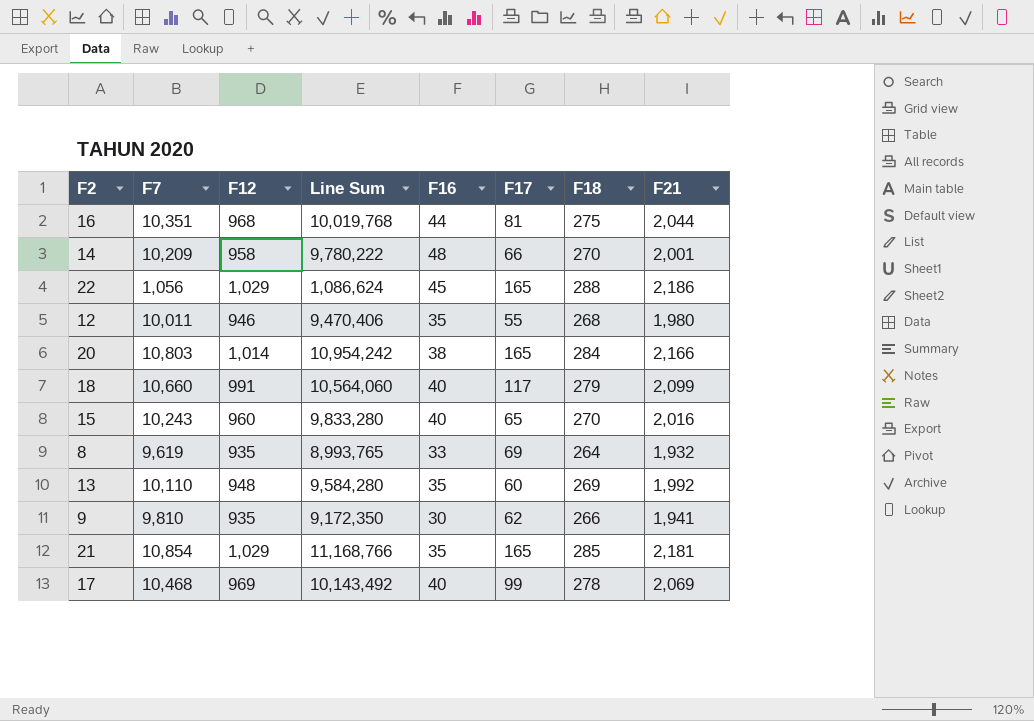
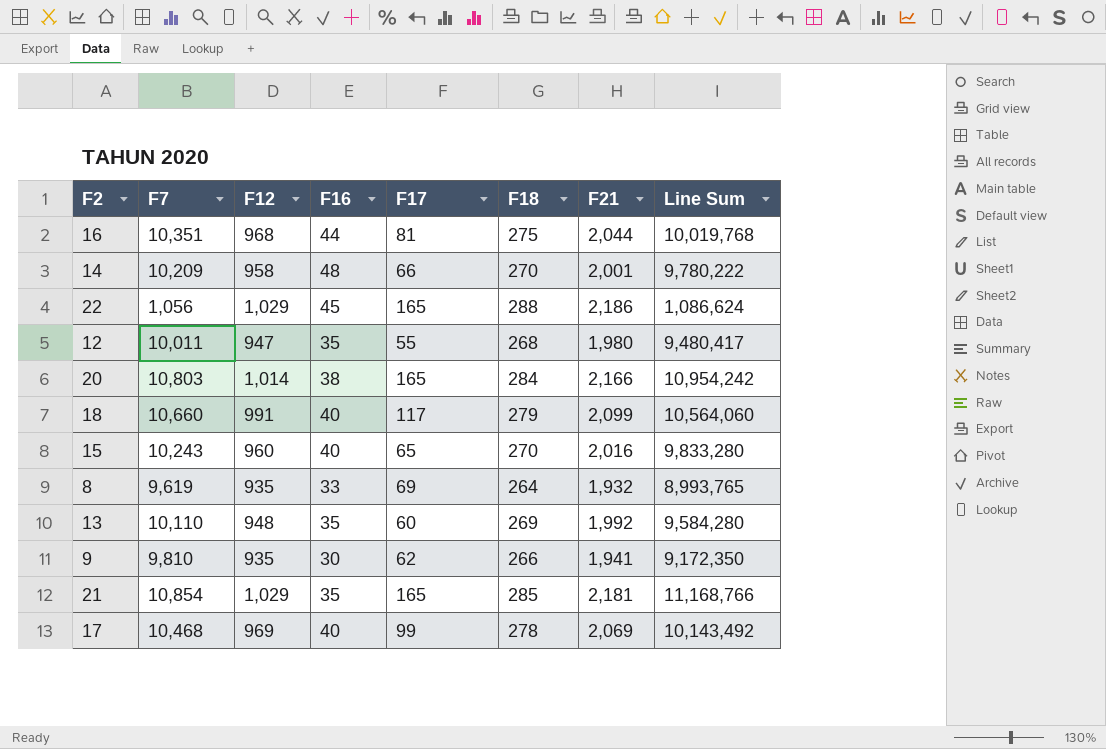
column Line Sum | position: 4 -> 8
12 | F12: 946 -> 947
12 | Line Sum: 9,470,406 -> 9,480,417

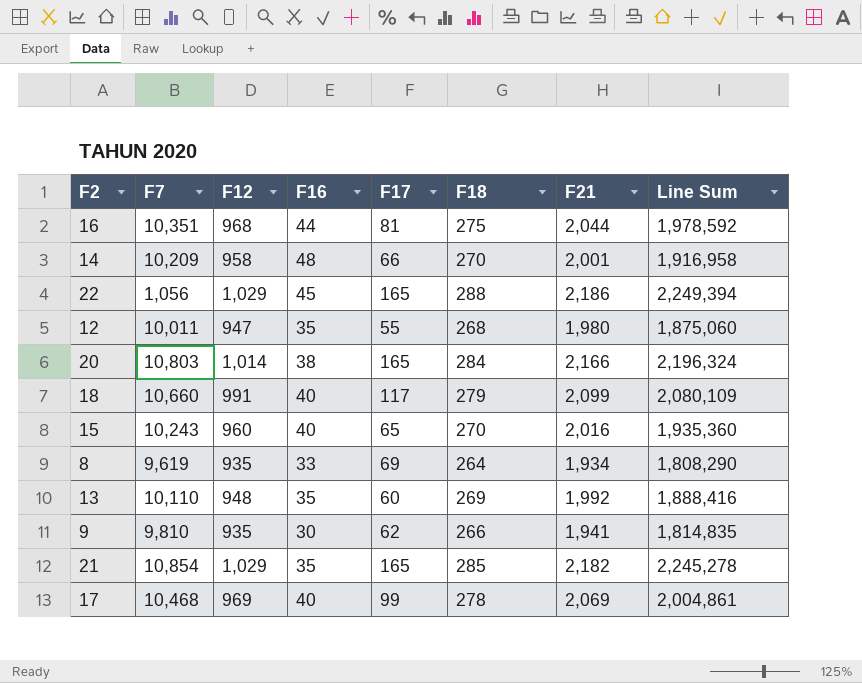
column Line Sum | formula: [F7] * [F12] -> [F12] * [F21]
8 | F21: 1,932 -> 1,934
21 | F21: 2,181 -> 2,182

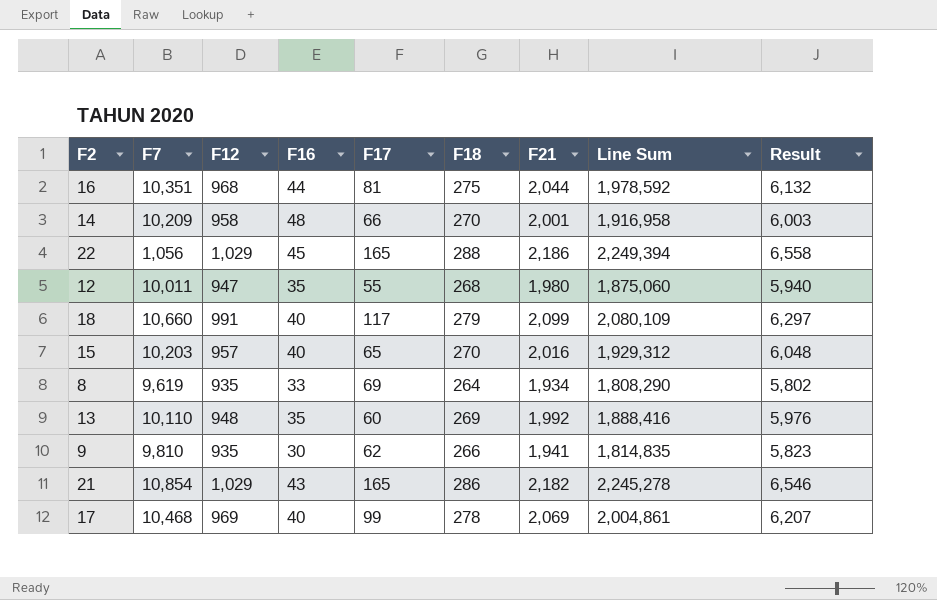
column Result | formula: none -> [F21] * 3
row 20: 10,803 | 1,014 | 38 | 165 | 284 | 2,166 | 2,196,324 -> none
15 | F7: 10,243 -> 10,203
15 | F12: 960 -> 957
15 | Line Sum: 1,935,360 -> 1,929,312
21 | F16: 35 -> 43
21 | F18: 285 -> 286

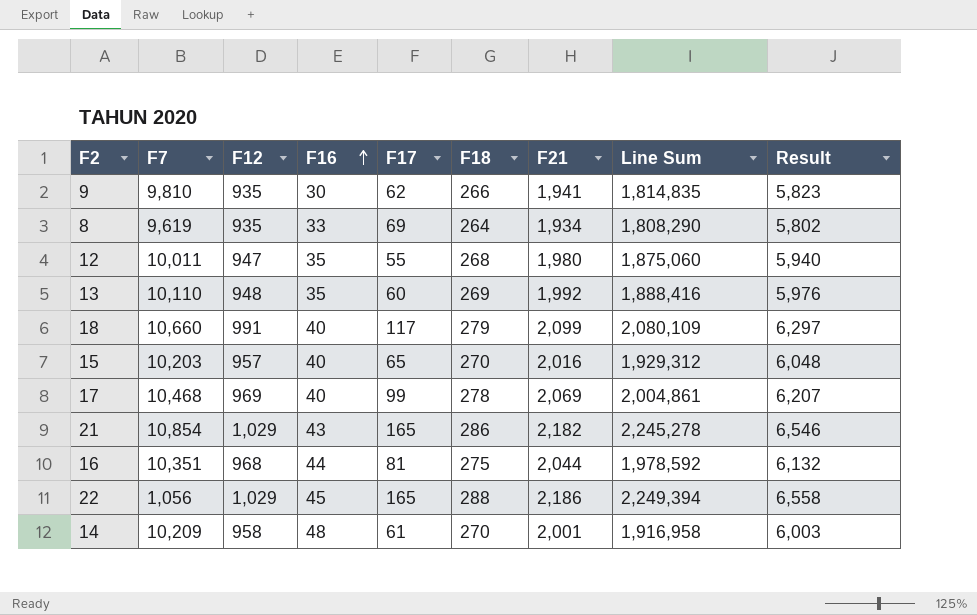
row order: none -> F16 ascending
14 | F17: 66 -> 61

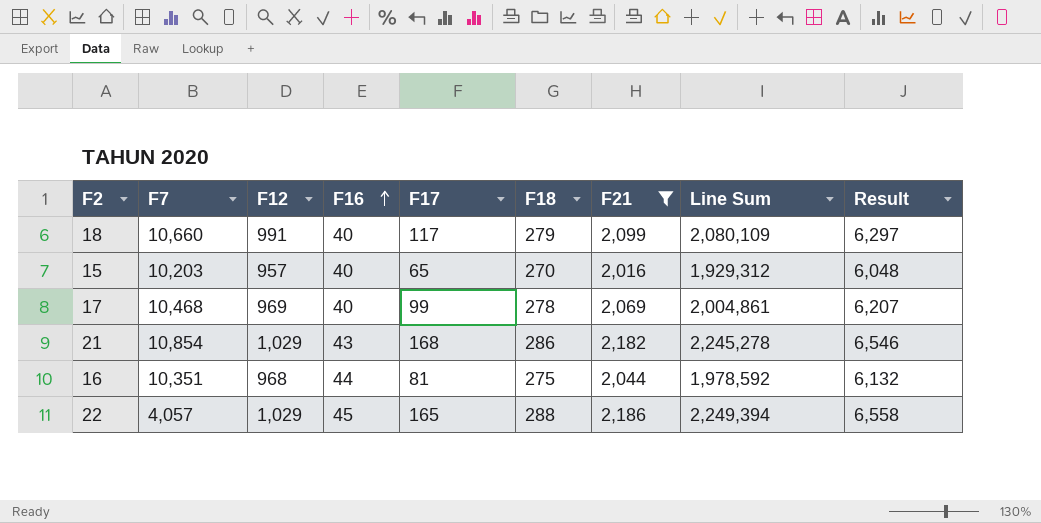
filter: none -> F21 >= 2,016
21 | F17: 165 -> 168
22 | F7: 1,056 -> 4,057

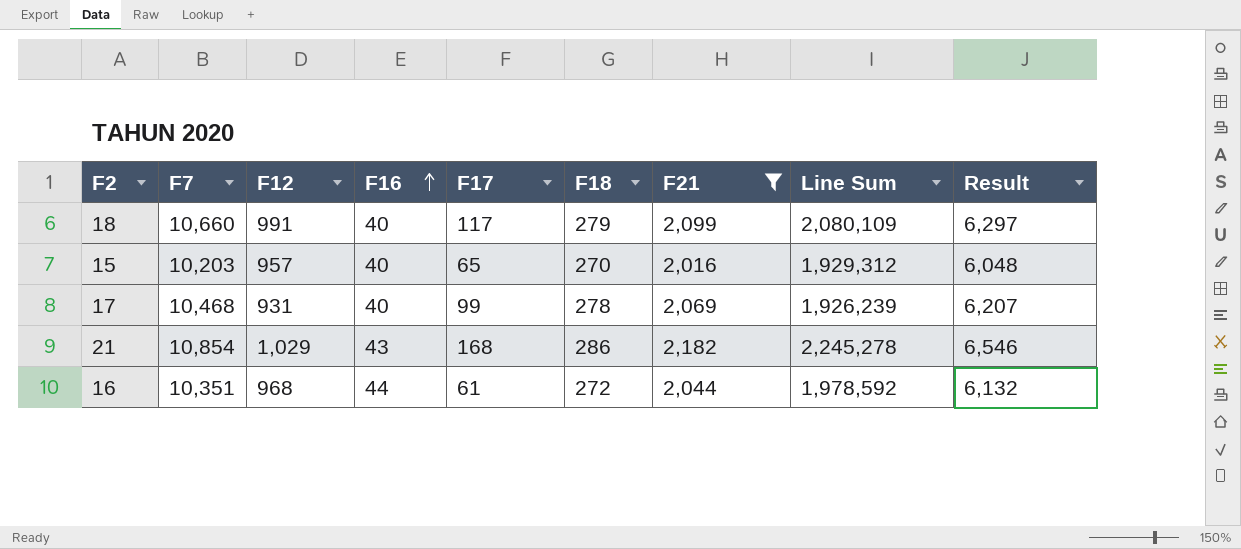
row 22: 4,057 | 1,029 | 45 | 165 | 288 | 2,186 | 2,249,394 | 6,558 -> none
17 | F12: 969 -> 931
17 | Line Sum: 2,004,861 -> 1,926,239
16 | F17: 81 -> 61
16 | F18: 275 -> 272

